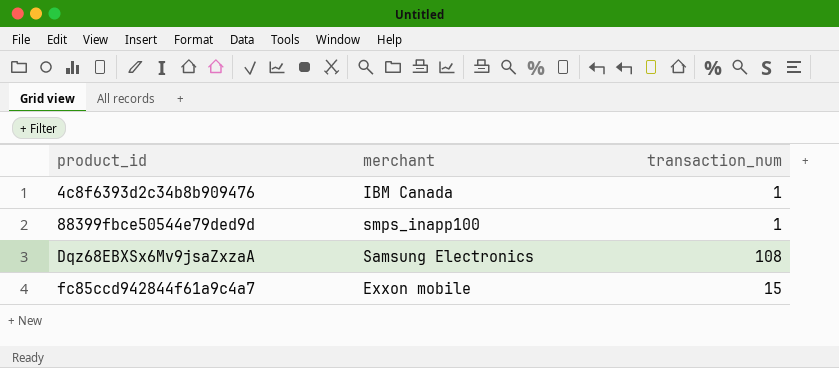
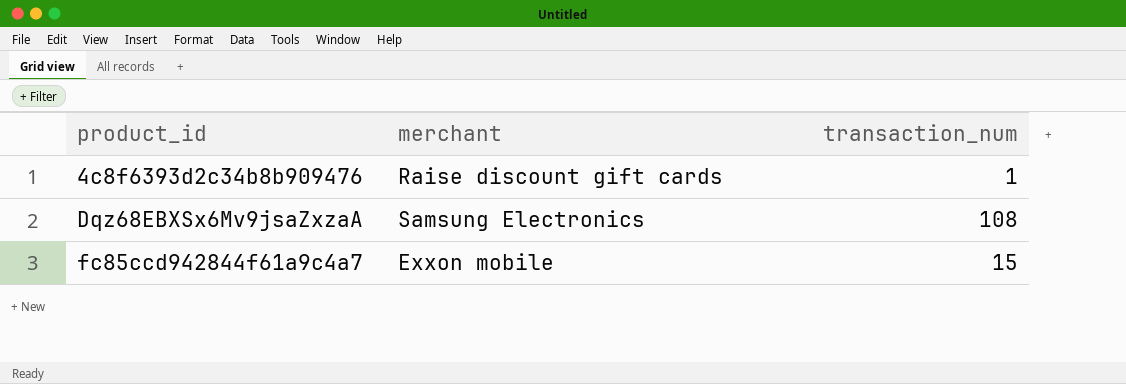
row 88399fbce50544e79ded9d: smps_inapp100 | 1 -> none
4c8f6393d2c34b8b909476 | merchant: IBM Canada -> Raise discount gift cards

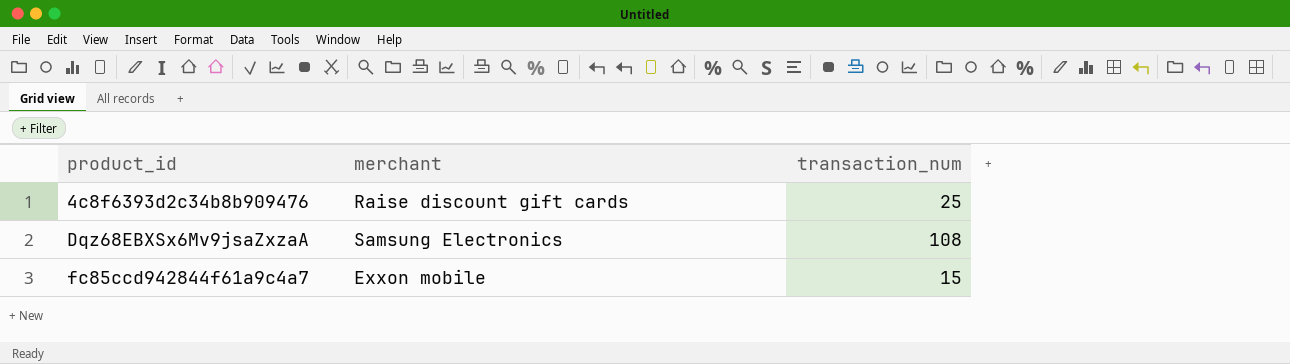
4c8f6393d2c34b8b909476 | transaction_num: 1 -> 25

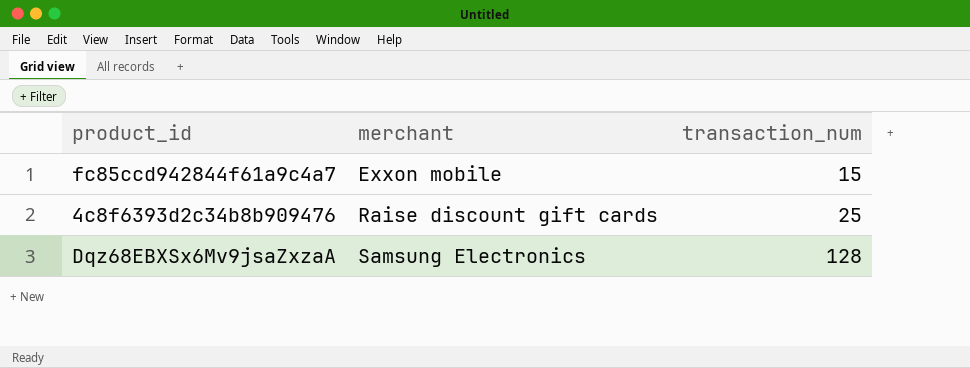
row order: product_id ascending -> merchant ascending
Dqz68EBXSx6Mv9jsaZxzaA | transaction_num: 108 -> 128

